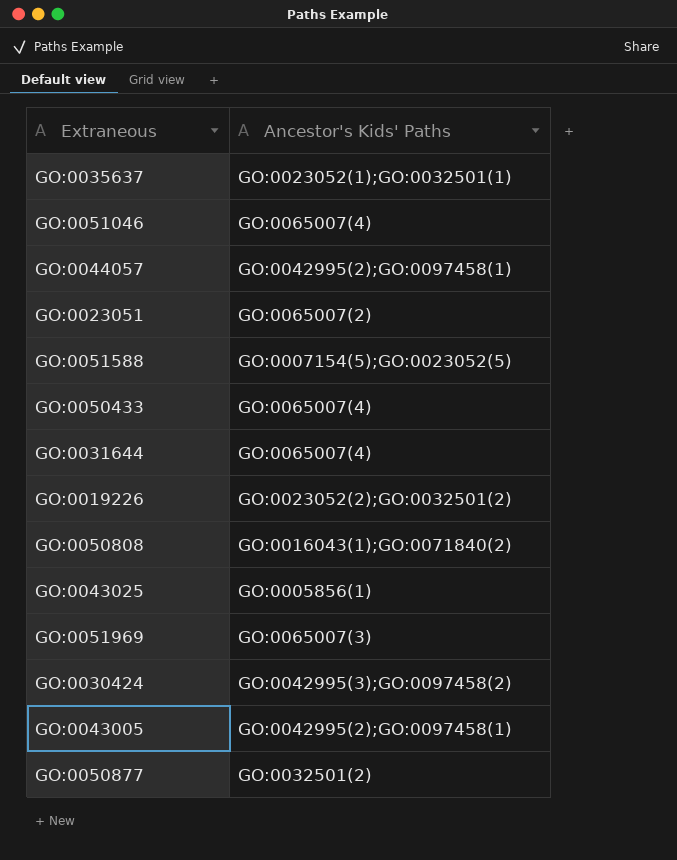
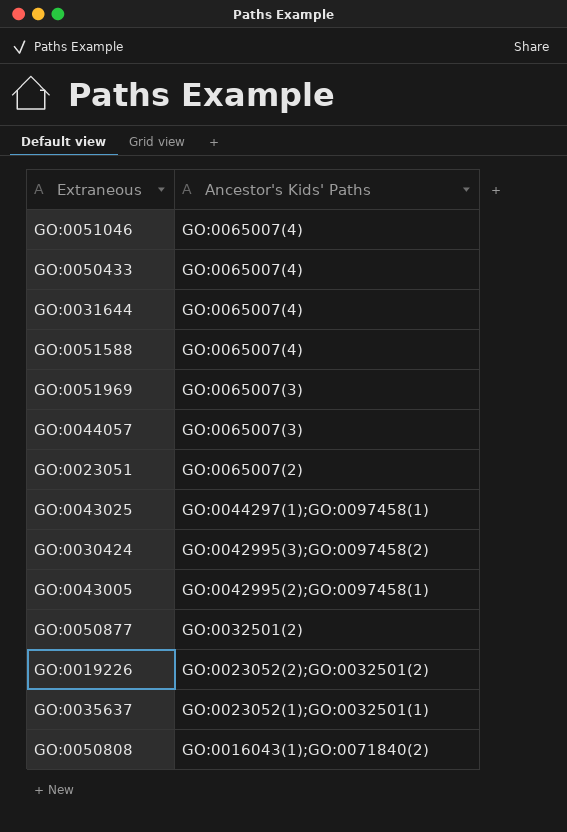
row order: none -> Ancestor's Kids' Paths descending
GO:0051588 | Ancestor's Kids' Paths: GO:0007154(5);GO:0023052(5) -> GO:0065007(4)
GO:0044057 | Ancestor's Kids' Paths: GO:0042995(2);GO:0097458(1) -> GO:0065007(3)
GO:0043025 | Ancestor's Kids' Paths: GO:0005856(1) -> GO:0044297(1);GO:0097458(1)

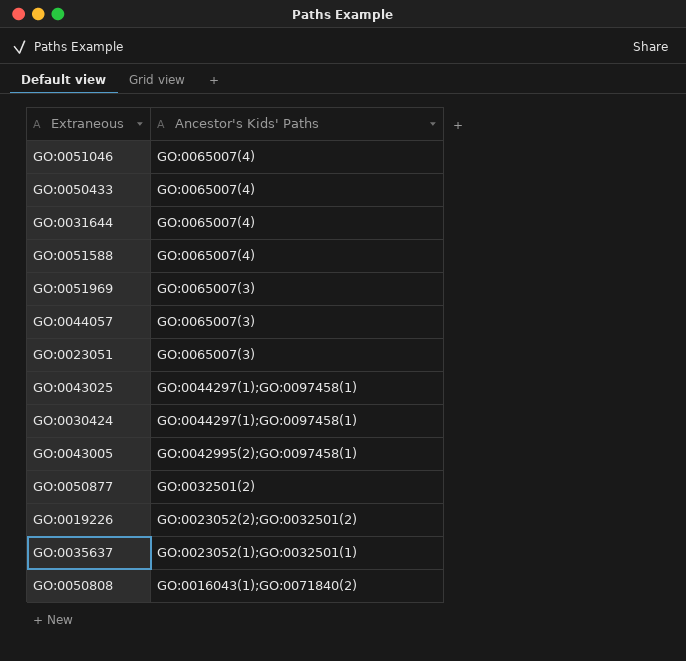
GO:0023051 | Ancestor's Kids' Paths: GO:0065007(2) -> GO:0065007(3)
GO:0030424 | Ancestor's Kids' Paths: GO:0042995(3);GO:0097458(2) -> GO:0044297(1);GO:0097458(1)

